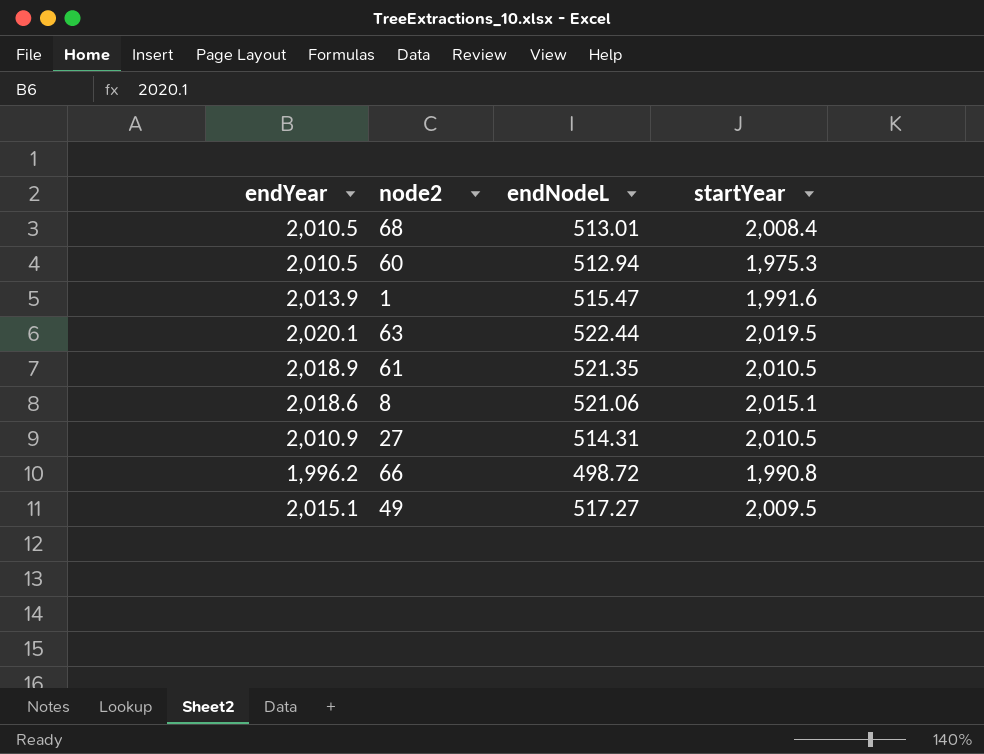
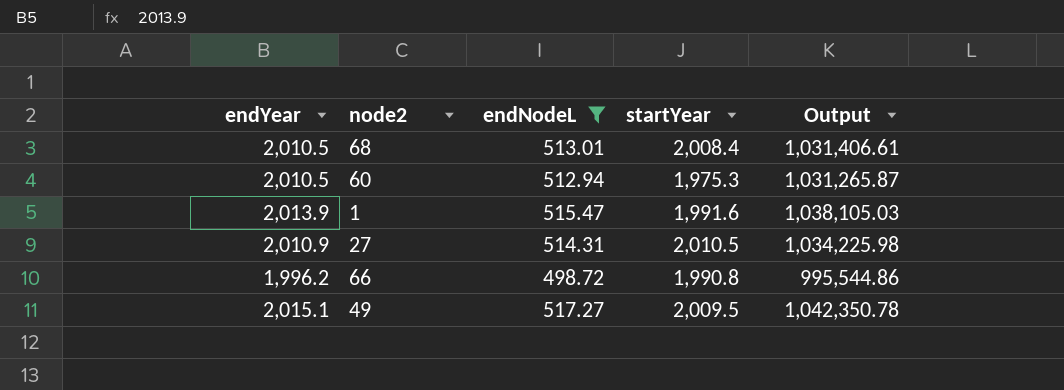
filter: none -> endNodeL <= 517.27
column Output | formula: none -> [endYear] * [endNodeL]

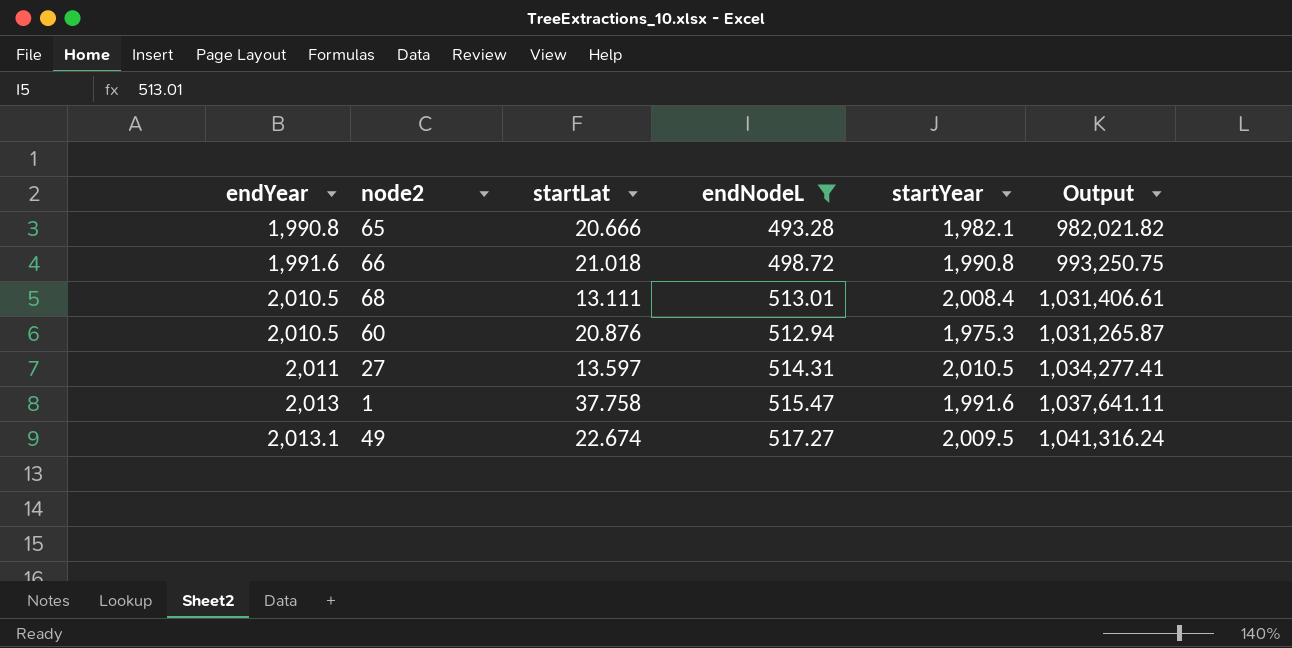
row order: none -> endYear ascending
column startLat | position: none -> 3
row 65: none -> 1,990.8 | 20.666 | 493.28 | 1,982.1 | 982,021.82
66 | endYear: 1,996.2 -> 1,991.6
66 | Output: 995,544.86 -> 993,250.75
27 | endYear: 2,010.9 -> 2,011
27 | Output: 1,034,225.98 -> 1,034,277.41
1 | endYear: 2,013.9 -> 2,013
1 | Output: 1,038,105.03 -> 1,037,641.11
49 | endYear: 2,015.1 -> 2,013.1
49 | Output: 1,042,350.78 -> 1,041,316.24

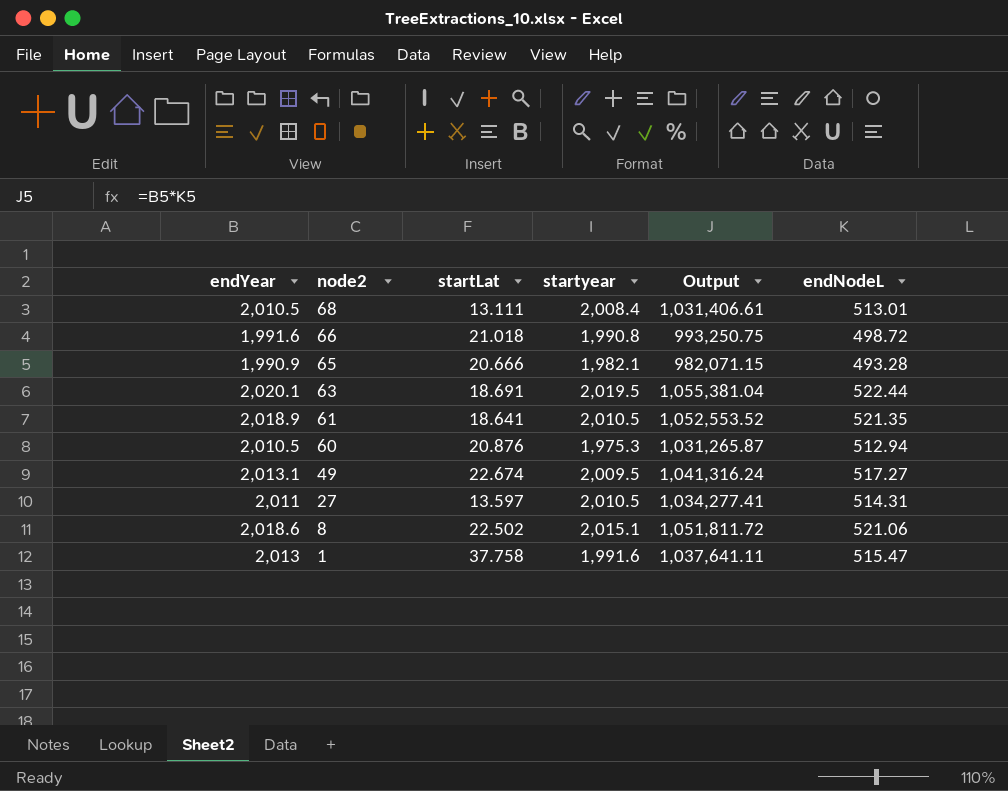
filter: endNodeL <= 517.27 -> none
row order: endYear ascending -> node2 descending
column name: startYear -> startyear
column endNodeL | position: 4 -> 6
65 | endYear: 1,990.8 -> 1,990.9
65 | Output: 982,021.82 -> 982,071.15

